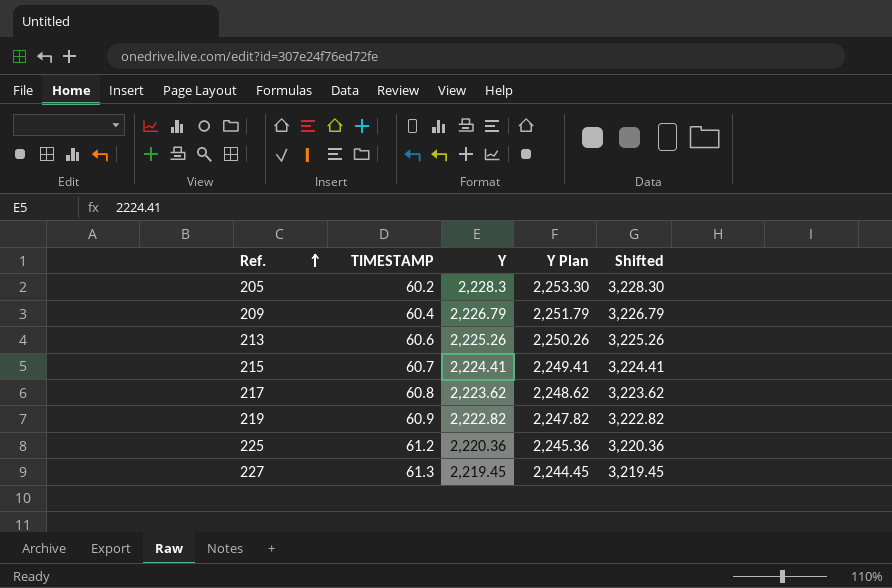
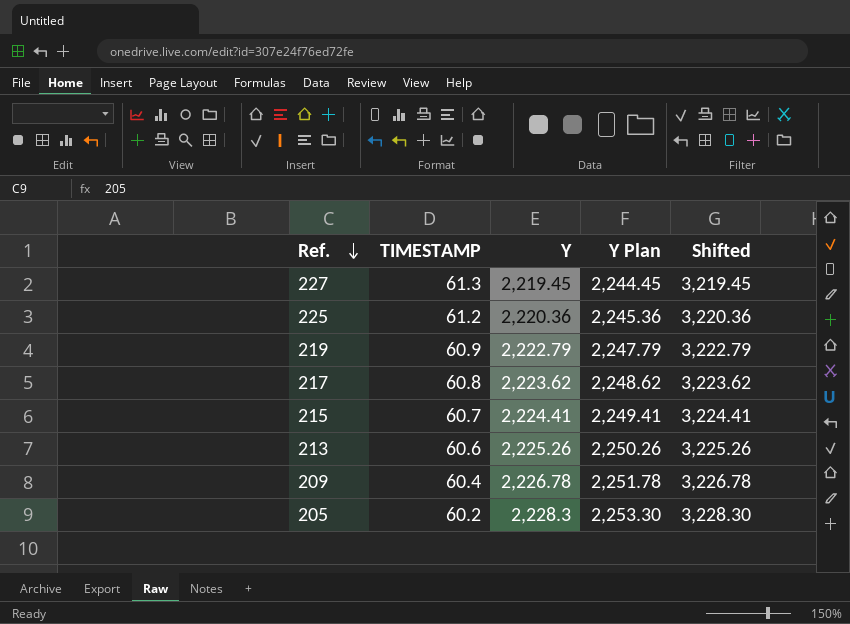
row order: Ref. ascending -> Ref. descending
219 | Y: 2,222.82 -> 2,222.79
219 | Y Plan: 2,247.82 -> 2,247.79
219 | Shifted: 3,222.82 -> 3,222.79
209 | Y: 2,226.79 -> 2,226.78
209 | Y Plan: 2,251.79 -> 2,251.78
209 | Shifted: 3,226.79 -> 3,226.78

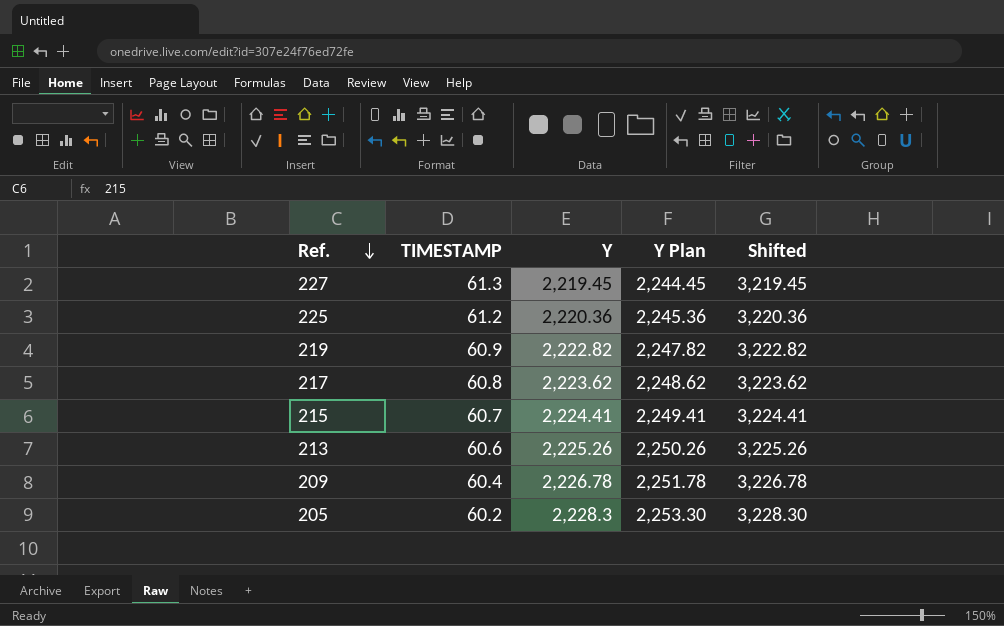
219 | Y: 2,222.79 -> 2,222.82
219 | Y Plan: 2,247.79 -> 2,247.82
219 | Shifted: 3,222.79 -> 3,222.82

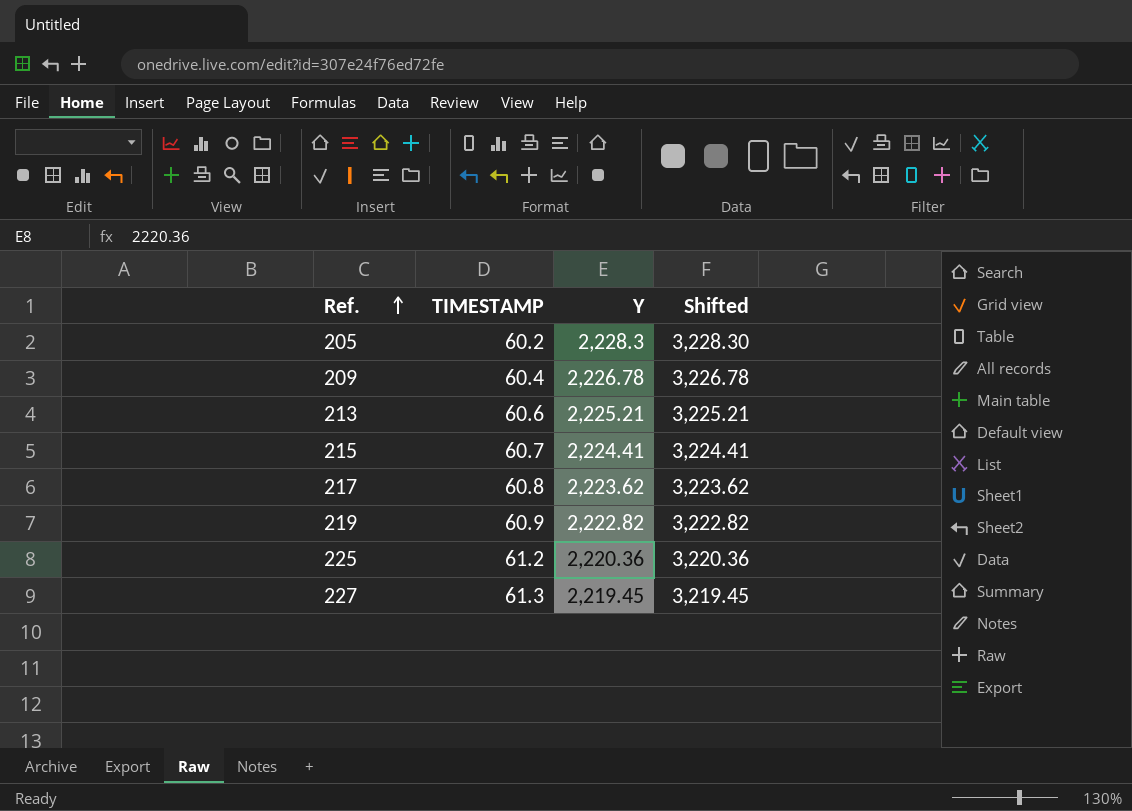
row order: Ref. descending -> Ref. ascending
column Y Plan | formula: [Y] + 25 -> none
213 | Y: 2,225.26 -> 2,225.21
213 | Shifted: 3,225.26 -> 3,225.21

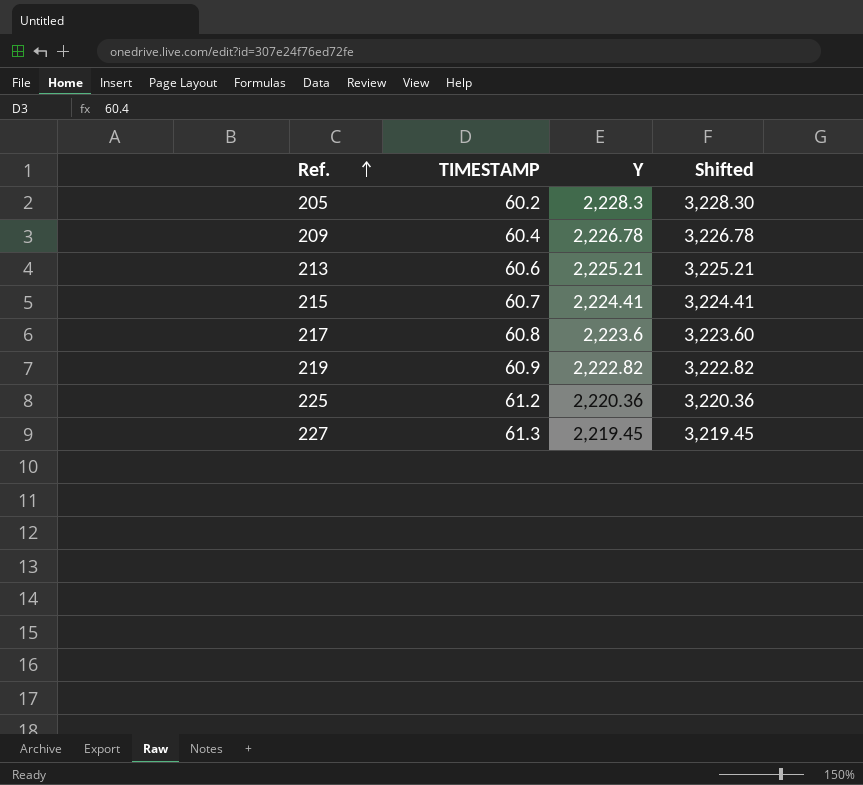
217 | Y: 2,223.62 -> 2,223.6
217 | Shifted: 3,223.62 -> 3,223.60

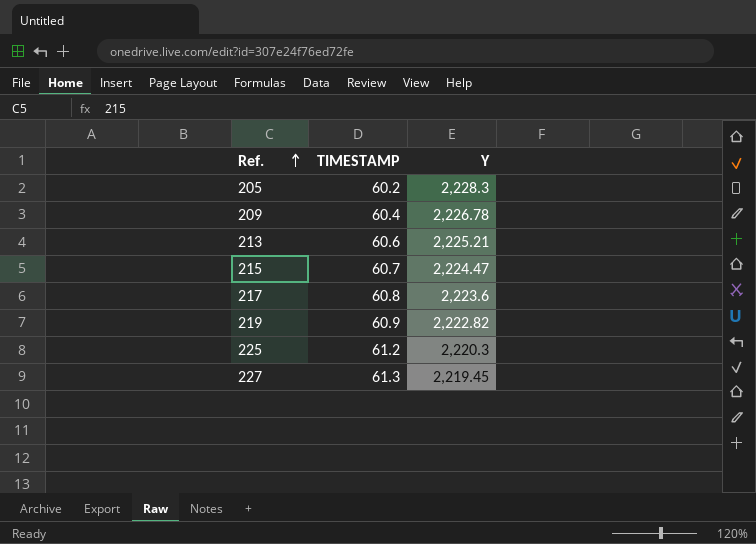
column Shifted | formula: [Y] + 1000 -> none
215 | Y: 2,224.41 -> 2,224.47
225 | Y: 2,220.36 -> 2,220.3

